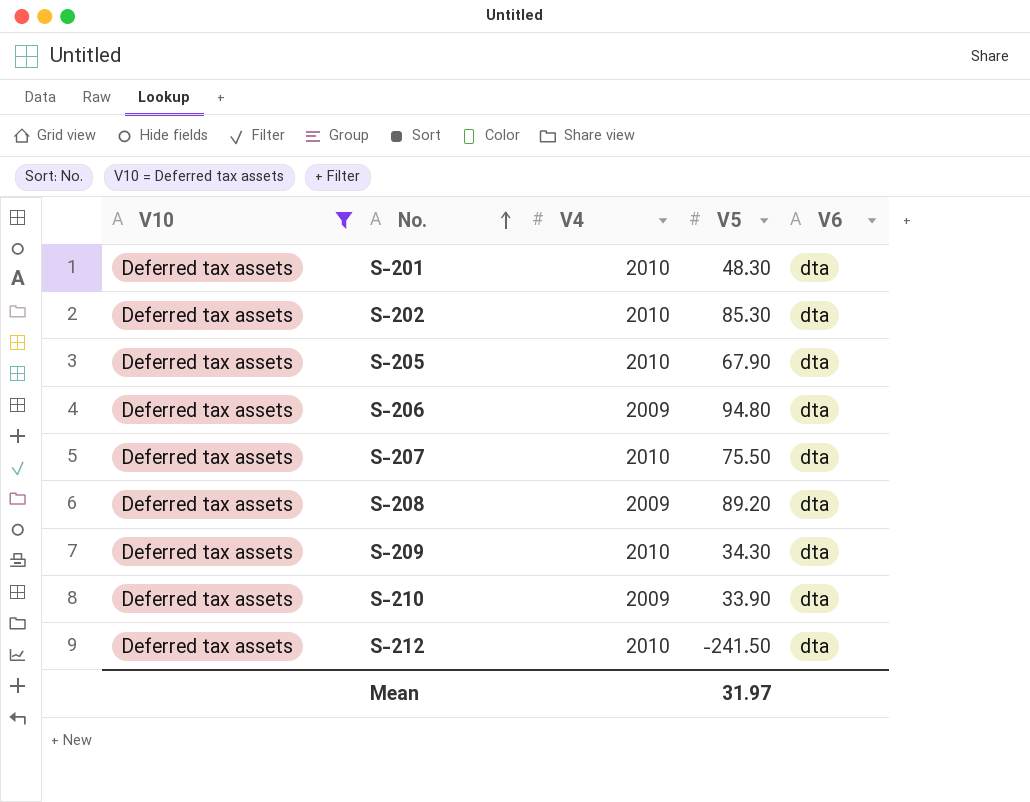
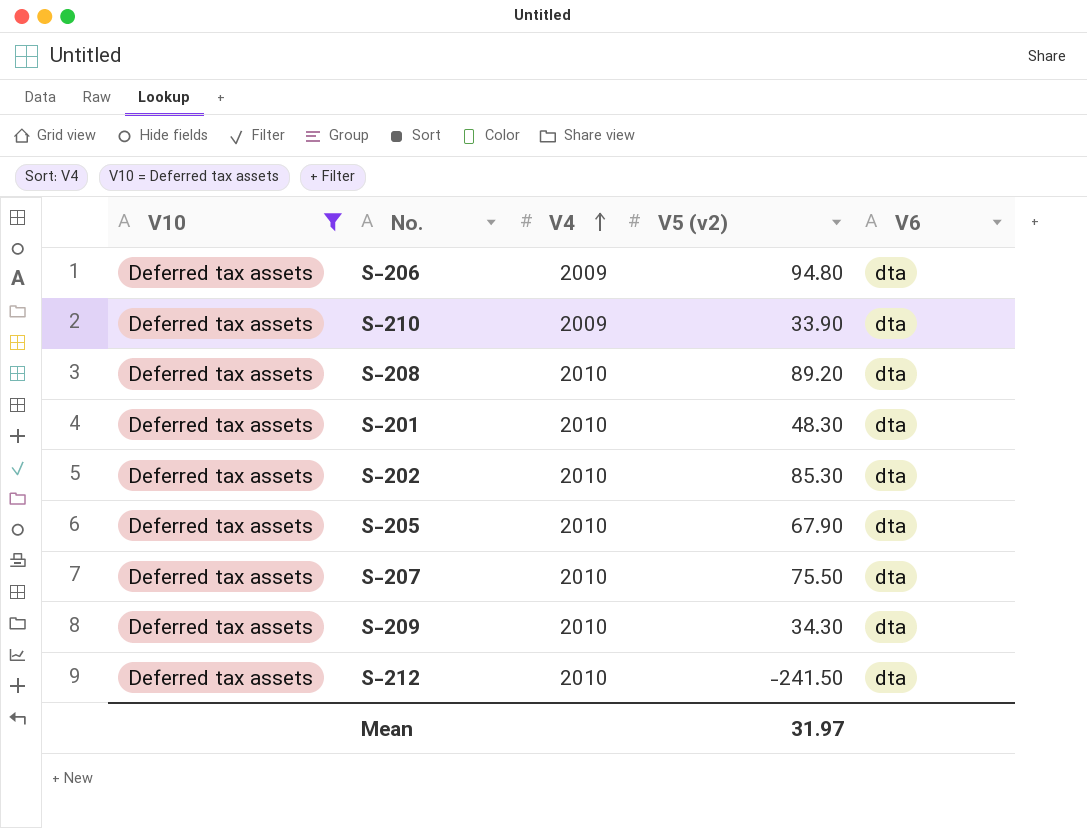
row order: No. ascending -> V4 ascending
column name: V5 -> V5 (v2)
S-208 | V4: 2009 -> 2010

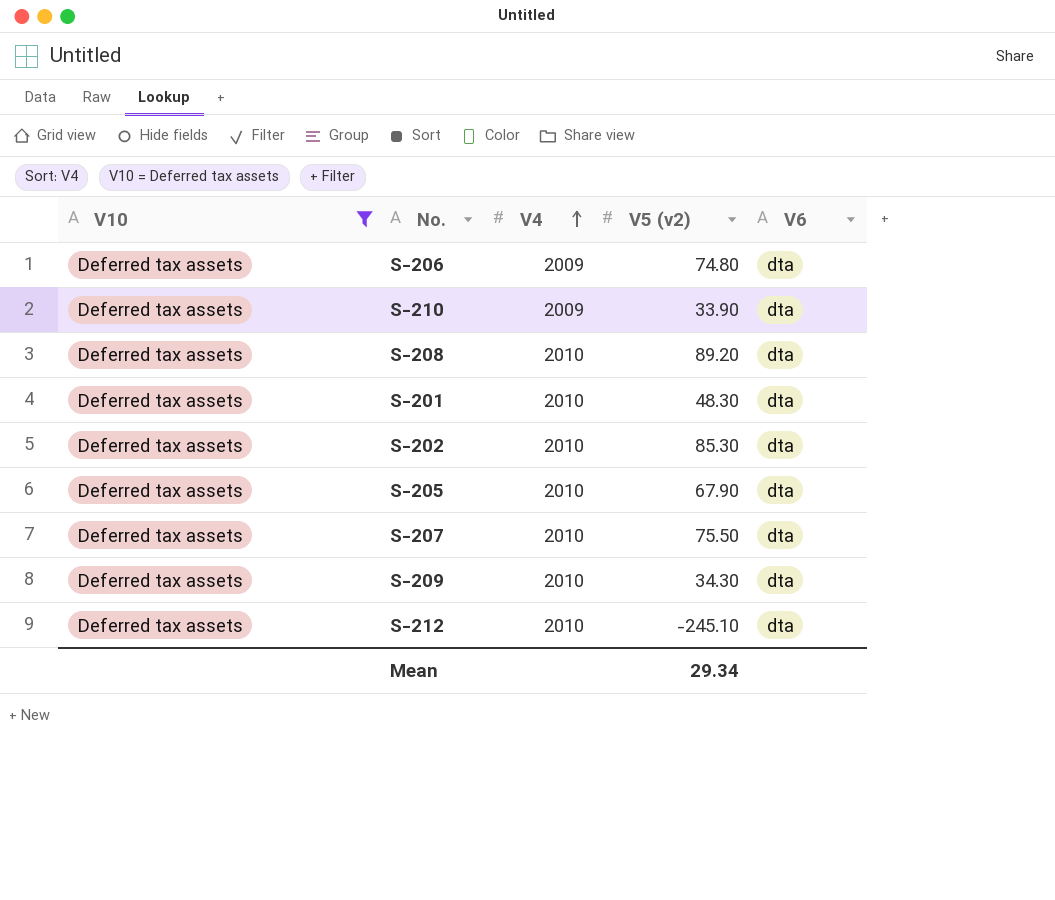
S-206 | V5 (v2): 94.80 -> 74.80
S-212 | V5 (v2): -241.50 -> -245.10
Mean | V5 (v2): 31.97 -> 29.34

